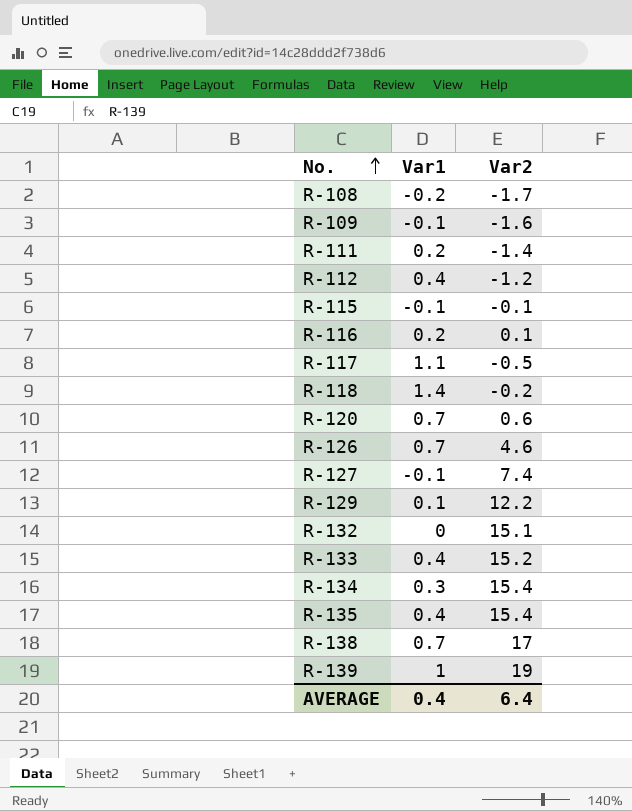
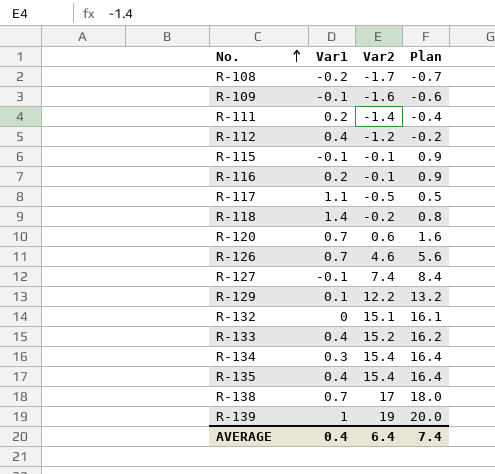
column Plan | formula: none -> [Var2] + 1
R-116 | Var2: 0.1 -> -0.1

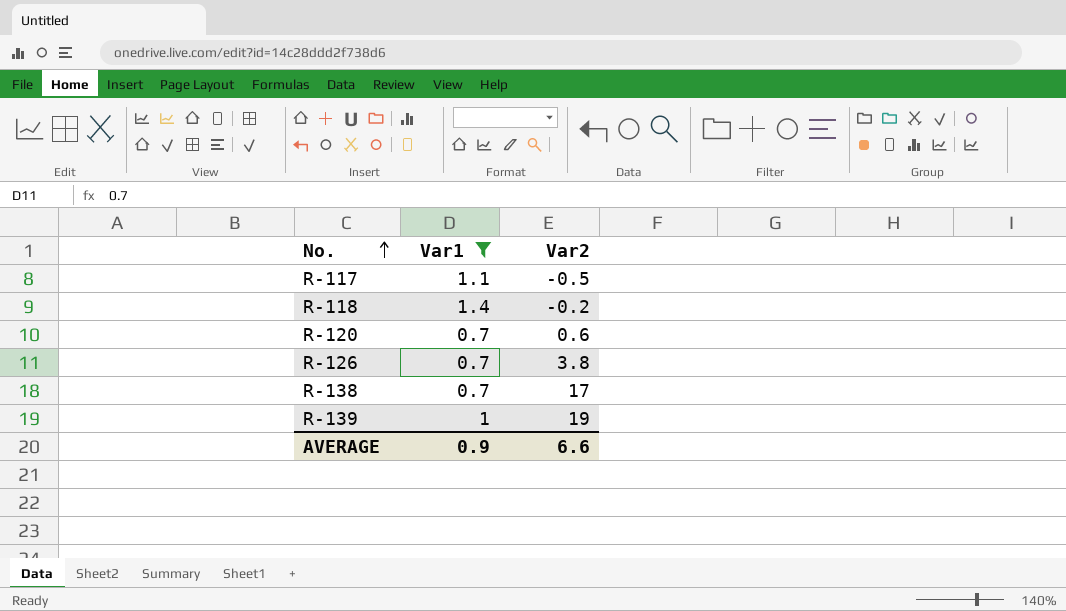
filter: none -> Var1 >= 0.7
column Plan | formula: [Var2] + 1 -> none
R-126 | Var2: 4.6 -> 3.8
AVERAGE | Var1: 0.4 -> 0.9
AVERAGE | Var2: 6.4 -> 6.6

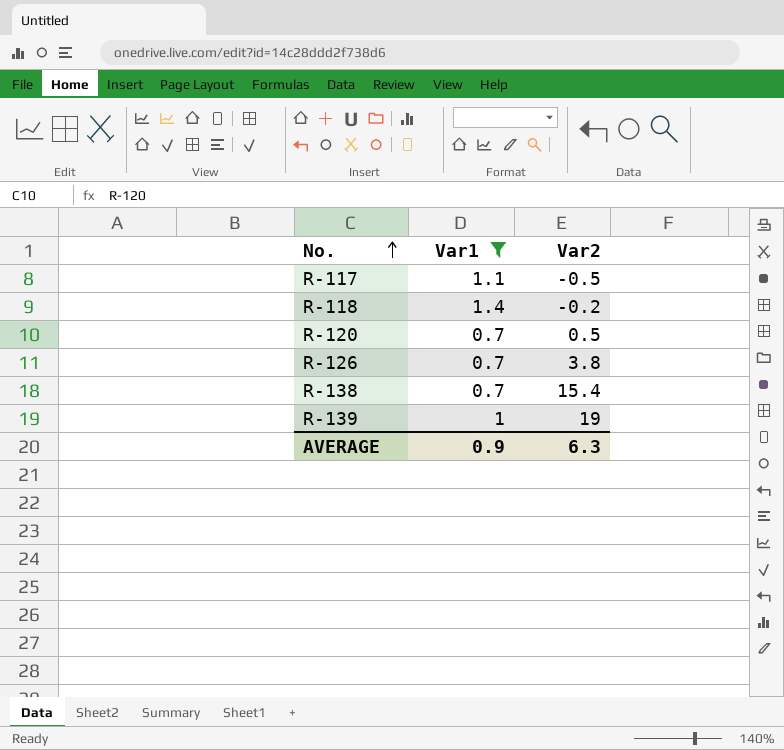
R-120 | Var2: 0.6 -> 0.5
R-138 | Var2: 17 -> 15.4
AVERAGE | Var2: 6.6 -> 6.3

